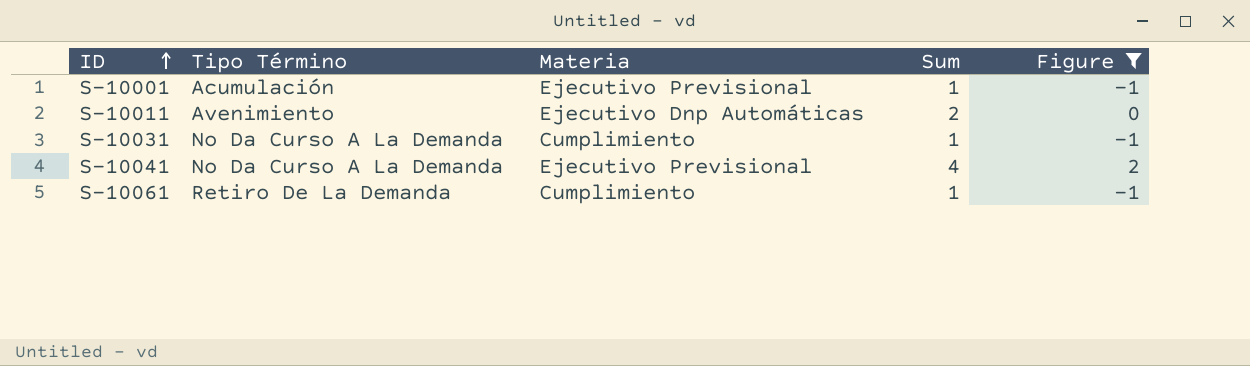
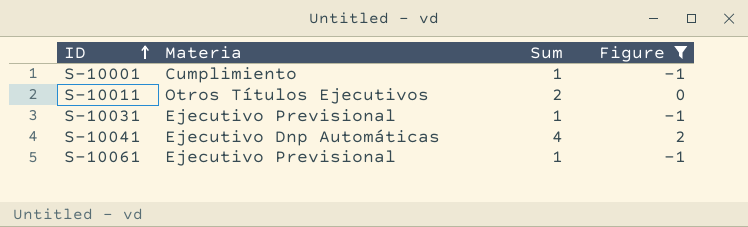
column Tipo Término | position: 2 -> none
S-10001 | Materia: Ejecutivo Previsional -> Cumplimiento
S-10011 | Materia: Ejecutivo Dnp Automáticas -> Otros Títulos Ejecutivos
S-10031 | Materia: Cumplimiento -> Ejecutivo Previsional
S-10041 | Materia: Ejecutivo Previsional -> Ejecutivo Dnp Automáticas
S-10061 | Materia: Cumplimiento -> Ejecutivo Previsional

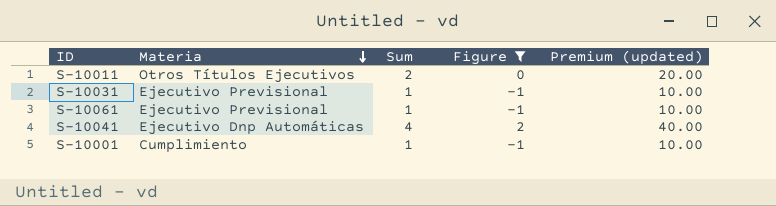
row order: ID ascending -> Materia descending
column Premium (updated) | formula: none -> [Sum] * 10

